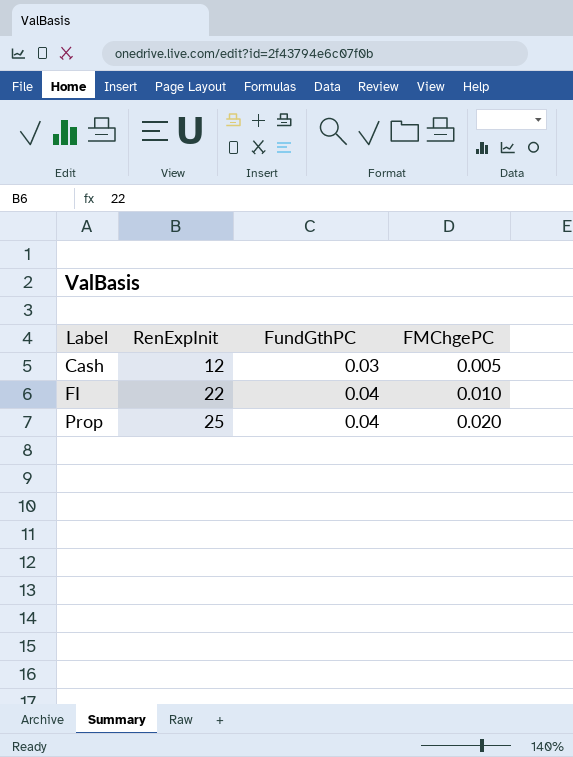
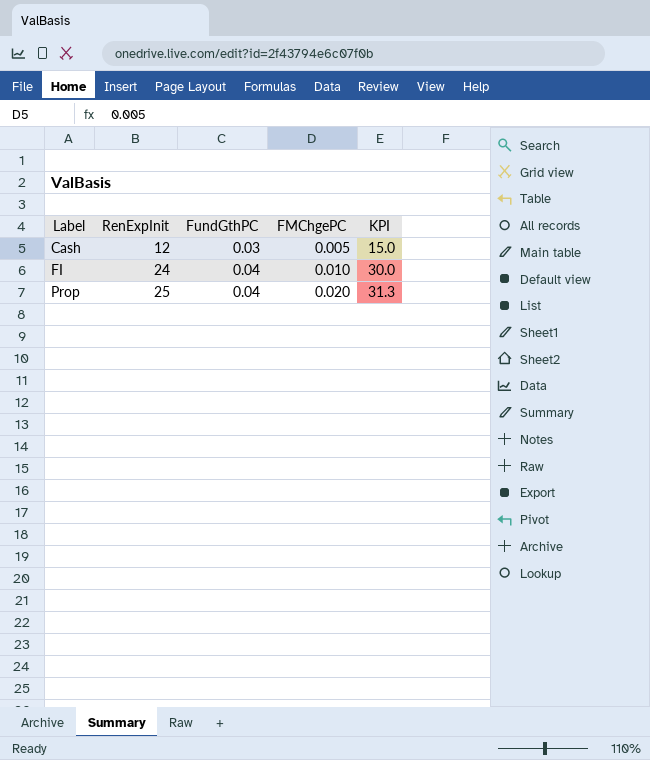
column KPI | formula: none -> [RenExpInit] * 1.25
FI | RenExpInit: 22 -> 24

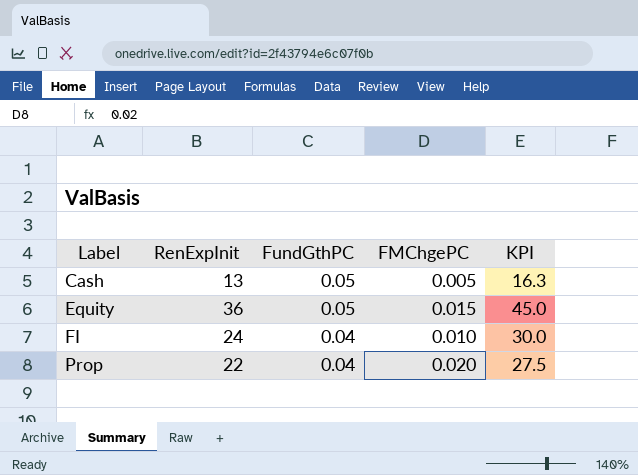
Cash | RenExpInit: 12 -> 13
Cash | FundGthPC: 0.03 -> 0.05
Cash | KPI: 15.0 -> 16.3
row Equity: none -> 36 | 0.05 | 0.015 | 45.0
Prop | RenExpInit: 25 -> 22
Prop | KPI: 31.3 -> 27.5

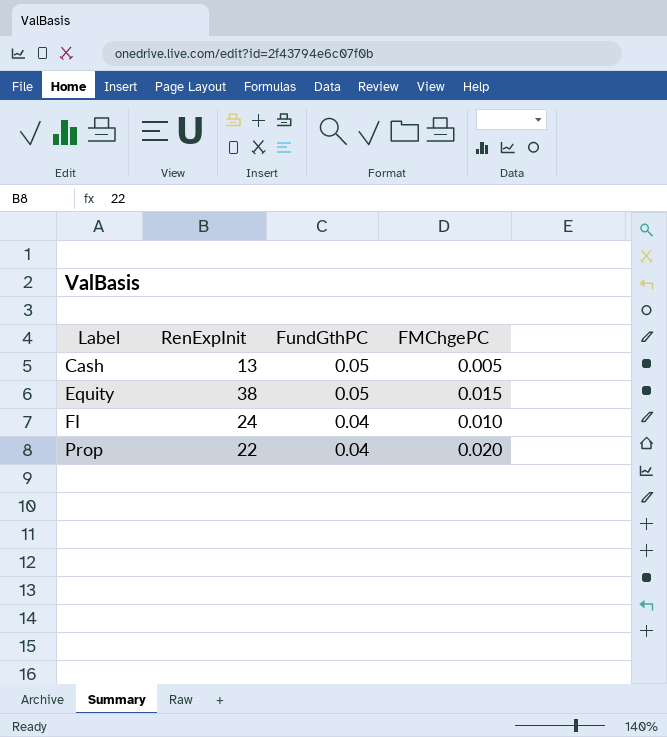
column KPI | formula: [RenExpInit] * 1.25 -> none
Equity | RenExpInit: 36 -> 38

